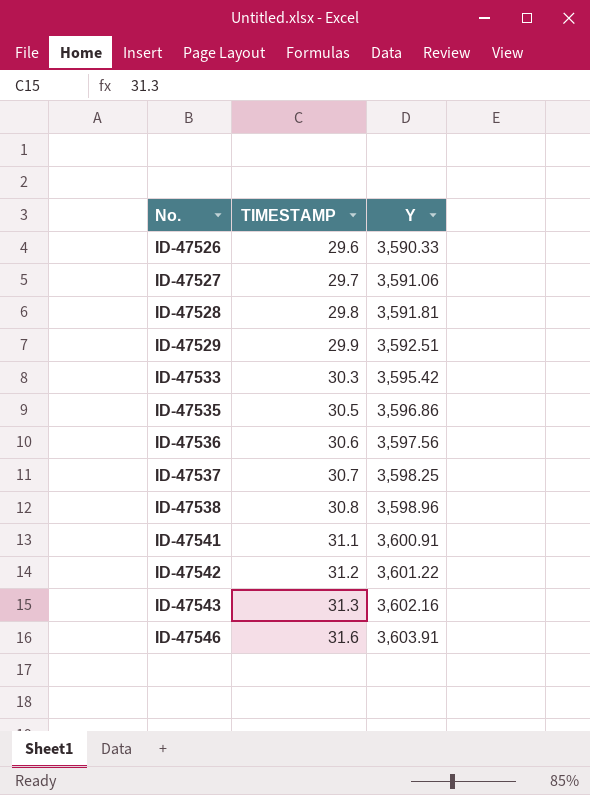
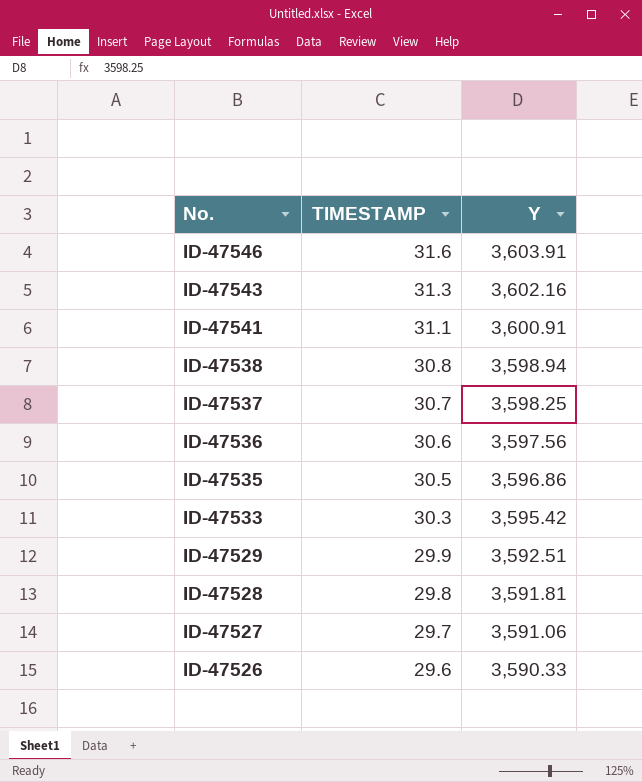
row order: No. ascending -> No. descending
row ID-47542: 31.2 | 3,601.22 -> none
ID-47538 | Y: 3,598.96 -> 3,598.94

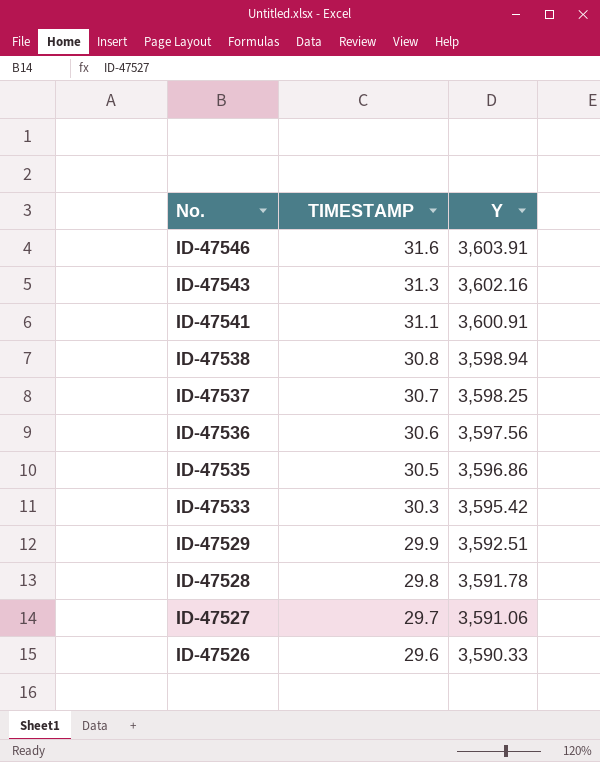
ID-47528 | Y: 3,591.81 -> 3,591.78

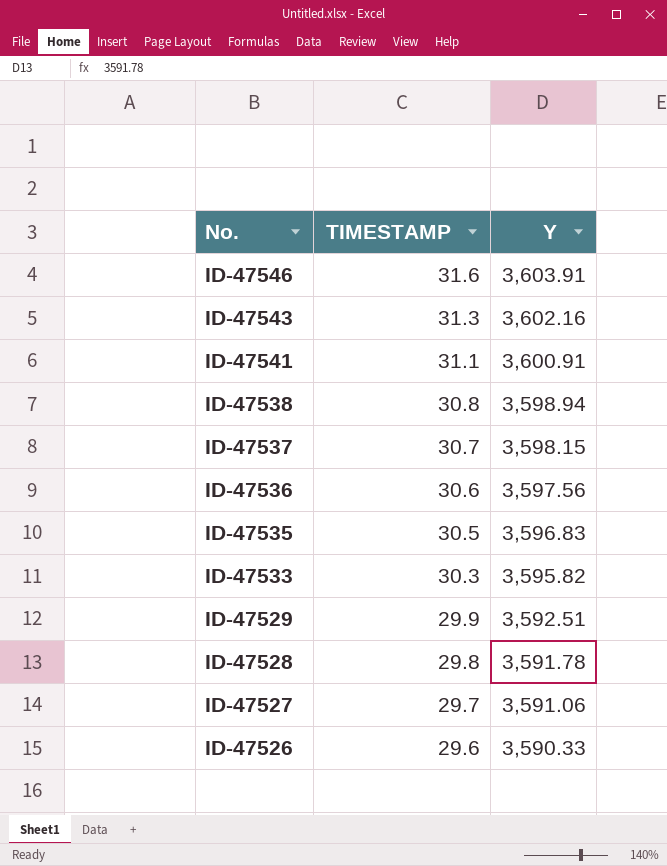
ID-47537 | Y: 3,598.25 -> 3,598.15
ID-47535 | Y: 3,596.86 -> 3,596.83
ID-47533 | Y: 3,595.42 -> 3,595.82

